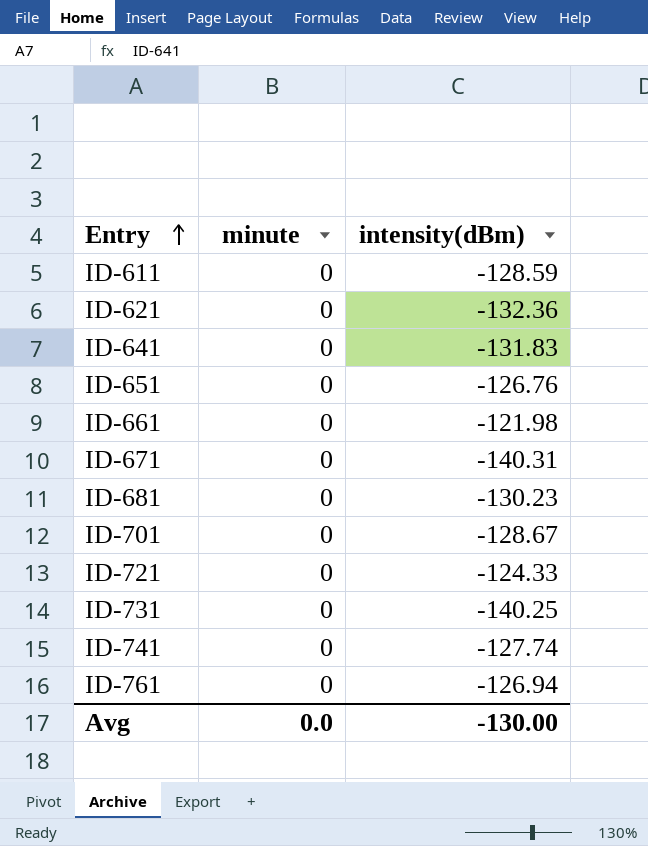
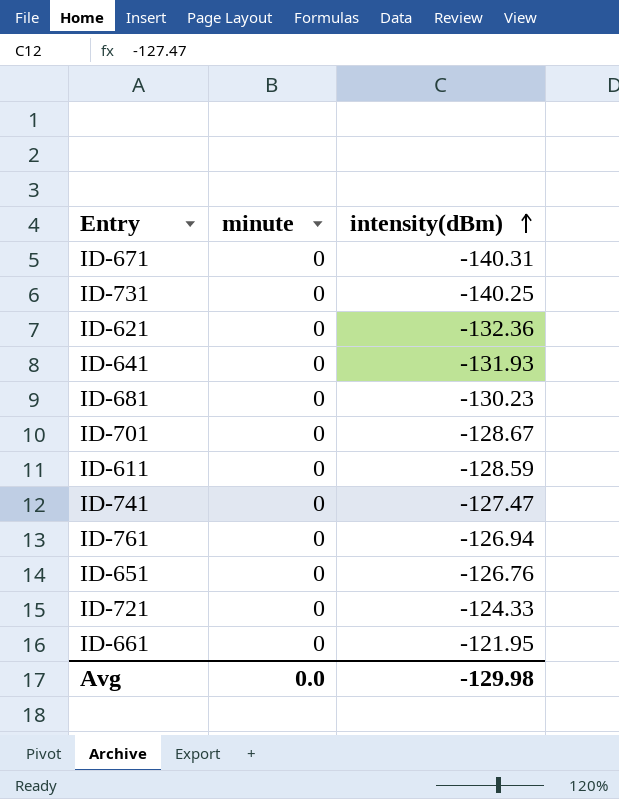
row order: Entry ascending -> intensity(dBm) ascending
ID-641 | intensity(dBm): -131.83 -> -131.93
ID-741 | intensity(dBm): -127.74 -> -127.47
ID-661 | intensity(dBm): -121.98 -> -121.95
Avg | intensity(dBm): -130.00 -> -129.98

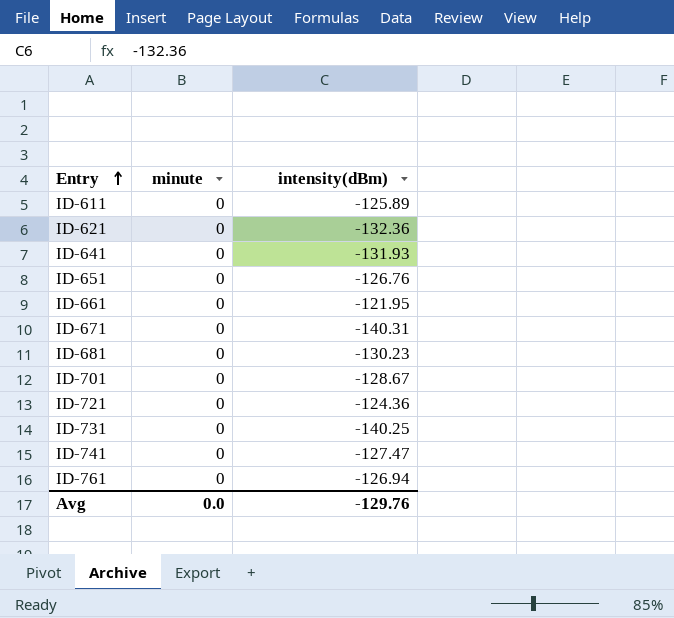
row order: intensity(dBm) ascending -> Entry ascending
ID-611 | intensity(dBm): -128.59 -> -125.89
ID-721 | intensity(dBm): -124.33 -> -124.36
Avg | intensity(dBm): -129.98 -> -129.76

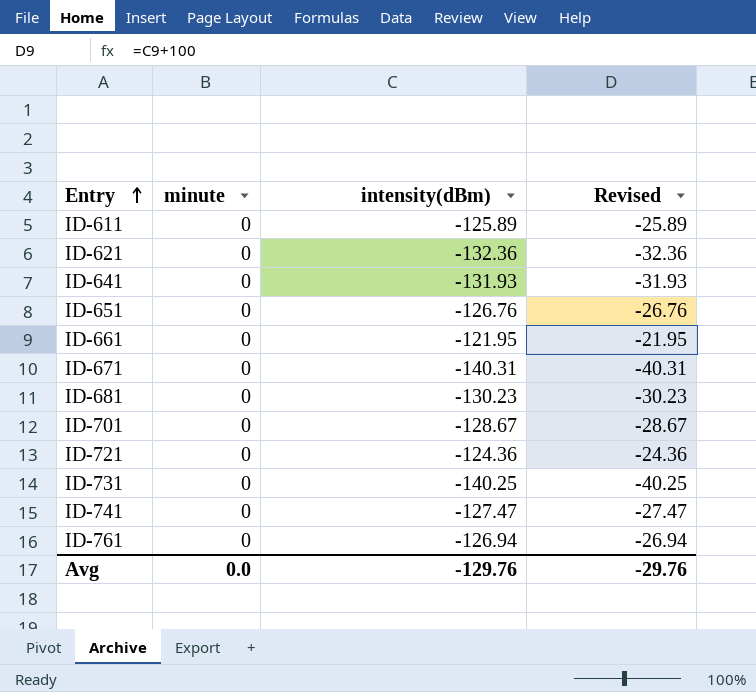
column Revised | formula: none -> [intensity(dBm)] + 100

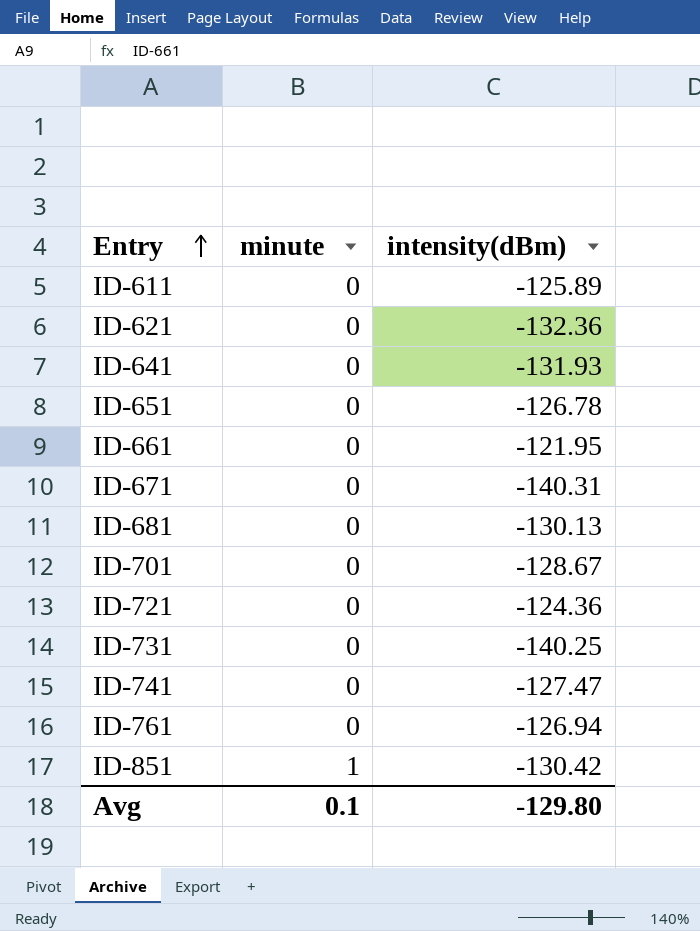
column Revised | formula: [intensity(dBm)] + 100 -> none
ID-651 | intensity(dBm): -126.76 -> -126.78
ID-681 | intensity(dBm): -130.23 -> -130.13
row ID-851: none -> 1 | -130.42
Avg | minute: 0.0 -> 0.1
Avg | intensity(dBm): -129.76 -> -129.80

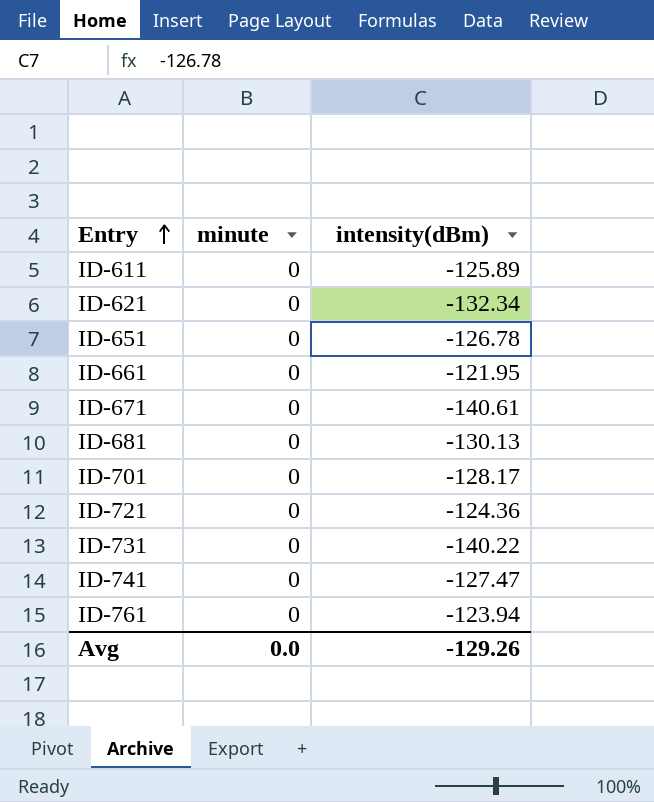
row ID-641: 0 | -131.93 -> none
row ID-851: 1 | -130.42 -> none
ID-621 | intensity(dBm): -132.36 -> -132.34
ID-671 | intensity(dBm): -140.31 -> -140.61
ID-701 | intensity(dBm): -128.67 -> -128.17
ID-731 | intensity(dBm): -140.25 -> -140.22
ID-761 | intensity(dBm): -126.94 -> -123.94
Avg | minute: 0.1 -> 0.0
Avg | intensity(dBm): -129.80 -> -129.26

